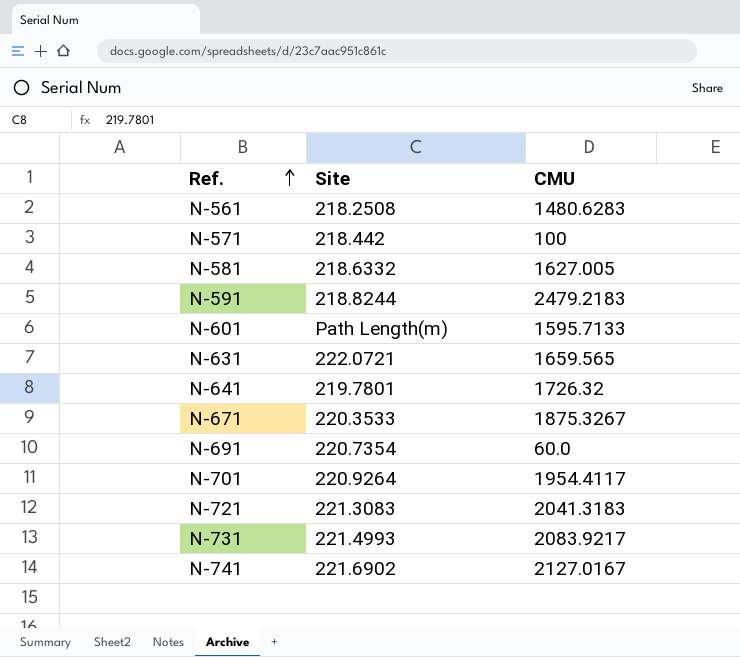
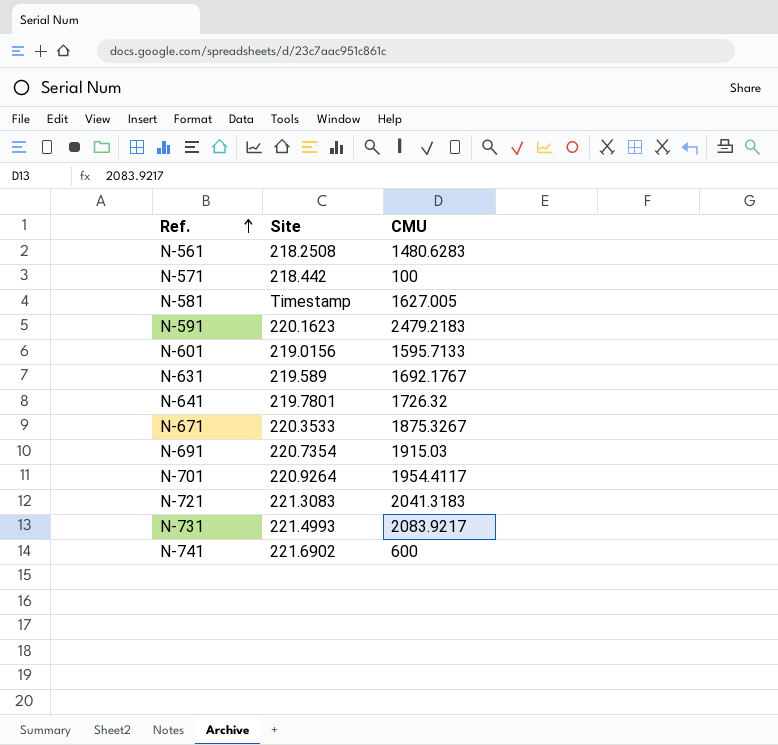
N-581 | Site: 218.6332 -> Timestamp
N-591 | Site: 218.8244 -> 220.1623
N-601 | Site: Path Length(m) -> 219.0156
N-631 | Site: 222.0721 -> 219.589
N-631 | CMU: 1659.565 -> 1692.1767
N-691 | CMU: 60.0 -> 1915.03
N-741 | CMU: 2127.0167 -> 600

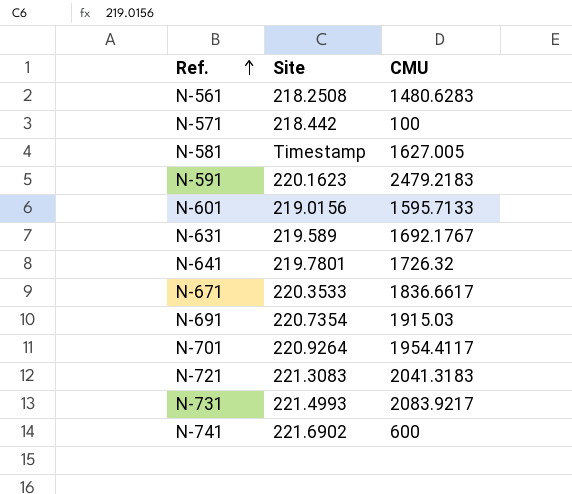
N-671 | CMU: 1875.3267 -> 1836.6617

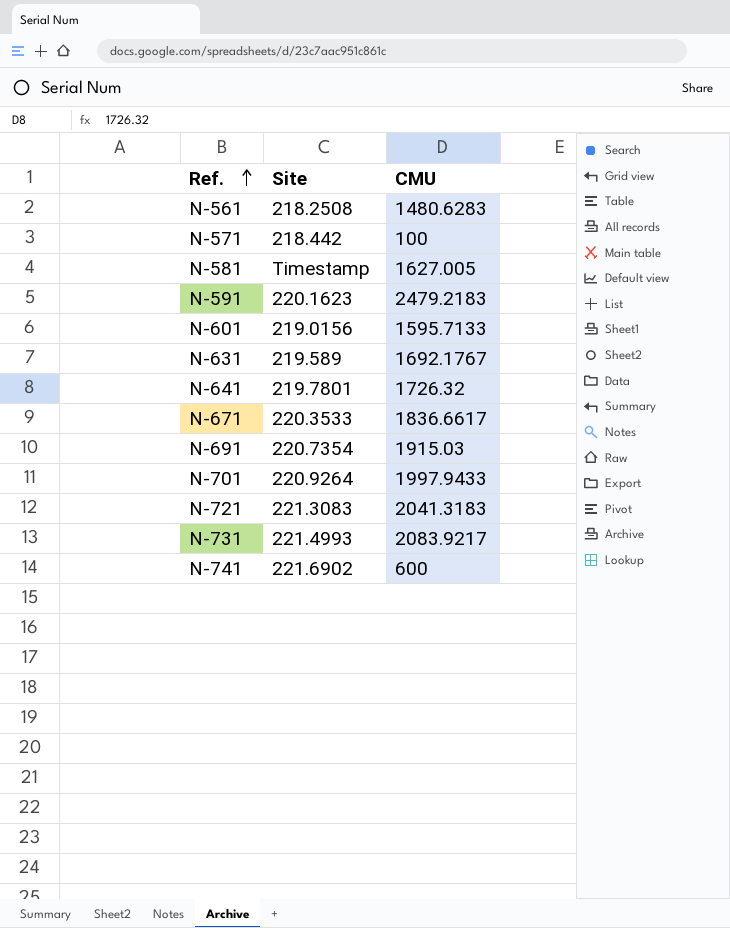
N-701 | CMU: 1954.4117 -> 1997.9433

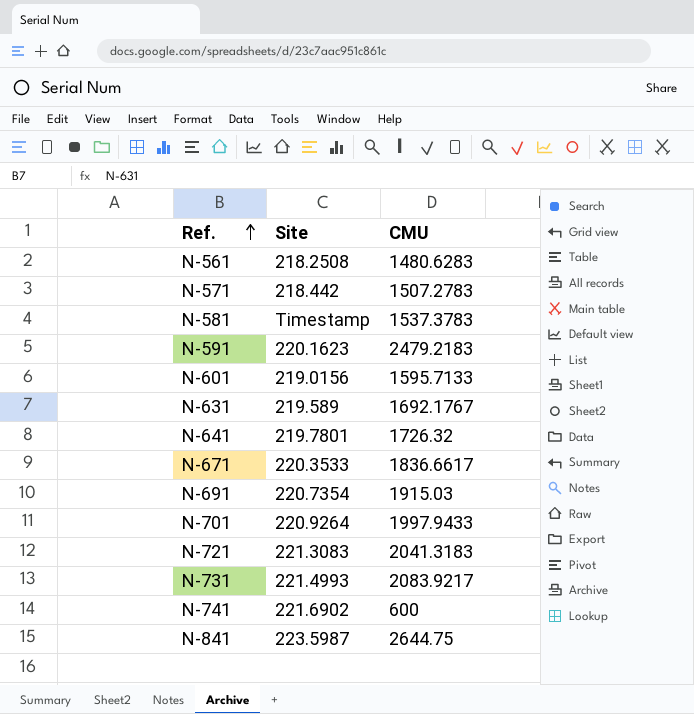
N-571 | CMU: 100 -> 1507.2783
N-581 | CMU: 1627.005 -> 1537.3783
row N-841: none -> 223.5987 | 2644.75

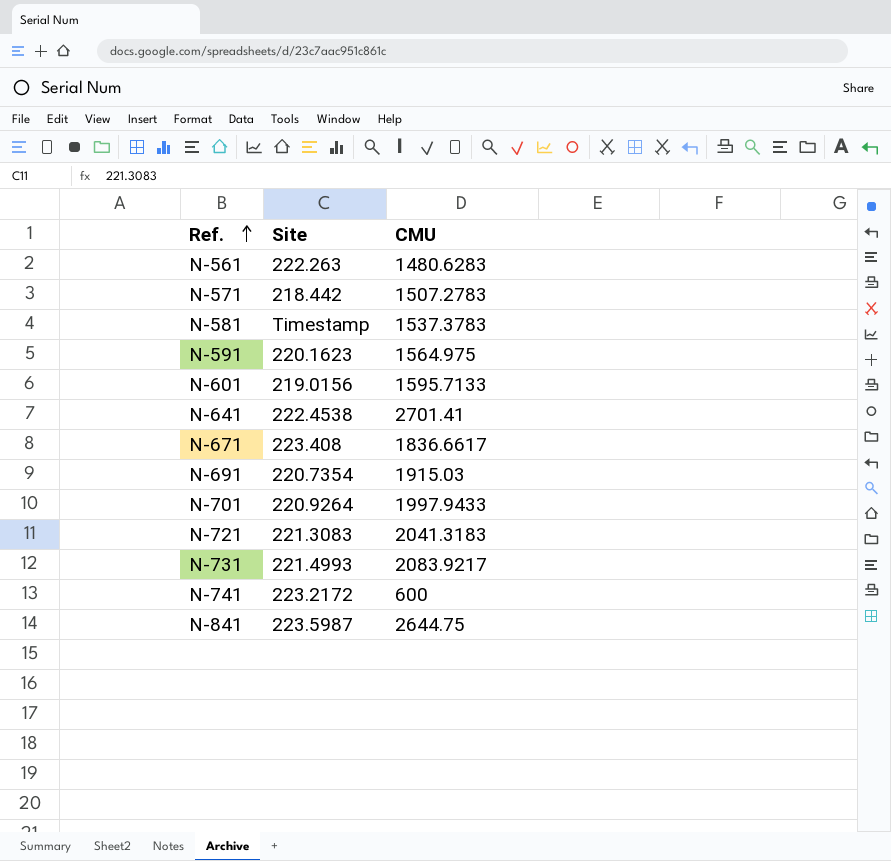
row N-631: 219.589 | 1692.1767 -> none
N-561 | Site: 218.2508 -> 222.263
N-591 | CMU: 2479.2183 -> 1564.975
N-641 | Site: 219.7801 -> 222.4538
N-641 | CMU: 1726.32 -> 2701.41
N-671 | Site: 220.3533 -> 223.408
N-741 | Site: 221.6902 -> 223.2172

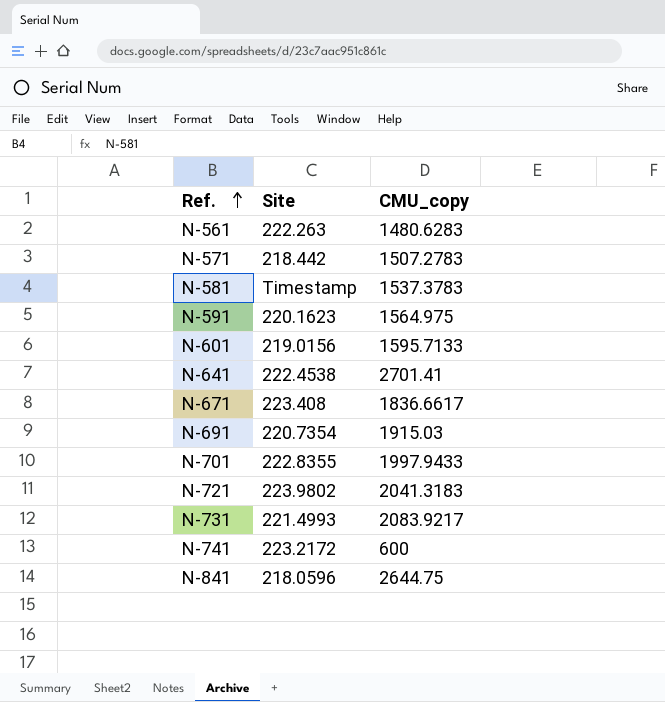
column name: CMU -> CMU_copy
N-701 | Site: 220.9264 -> 222.8355
N-721 | Site: 221.3083 -> 223.9802
N-841 | Site: 223.5987 -> 218.0596

